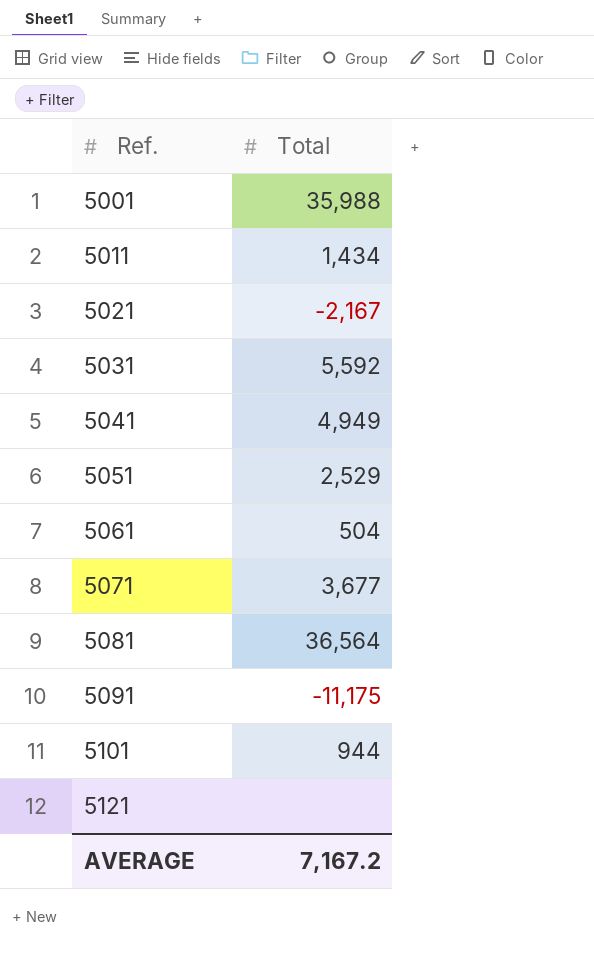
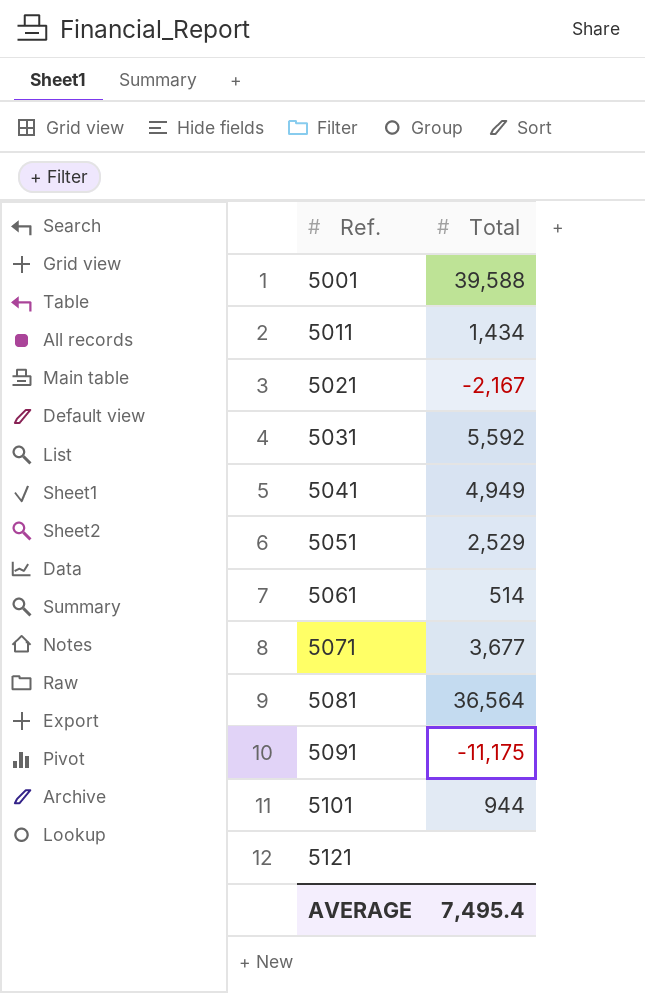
5001 | Total: 35,988 -> 39,588
5061 | Total: 504 -> 514
AVERAGE | Total: 7,167.2 -> 7,495.4

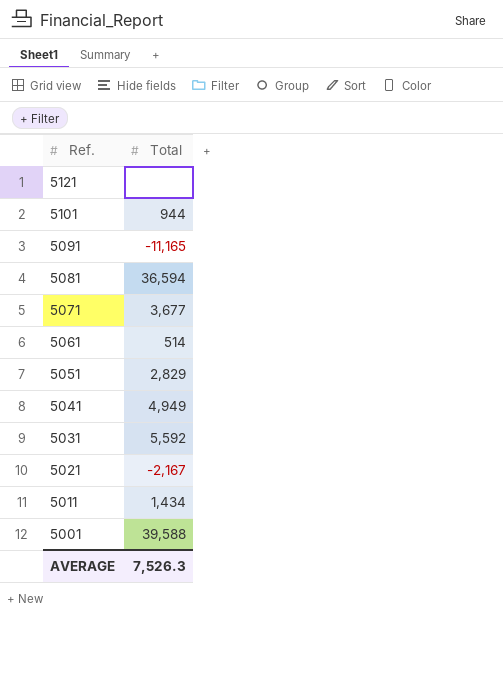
row order: Ref. ascending -> Ref. descending
5091 | Total: -11,175 -> -11,165
5081 | Total: 36,564 -> 36,594
5051 | Total: 2,529 -> 2,829
AVERAGE | Total: 7,495.4 -> 7,526.3

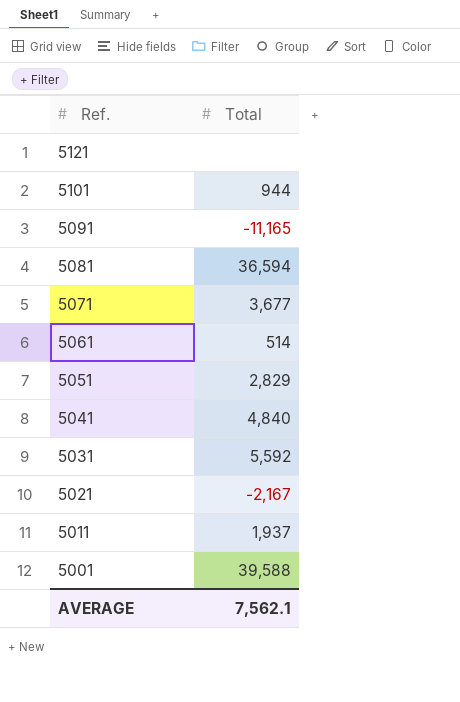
5041 | Total: 4,949 -> 4,840
5011 | Total: 1,434 -> 1,937
AVERAGE | Total: 7,526.3 -> 7,562.1

